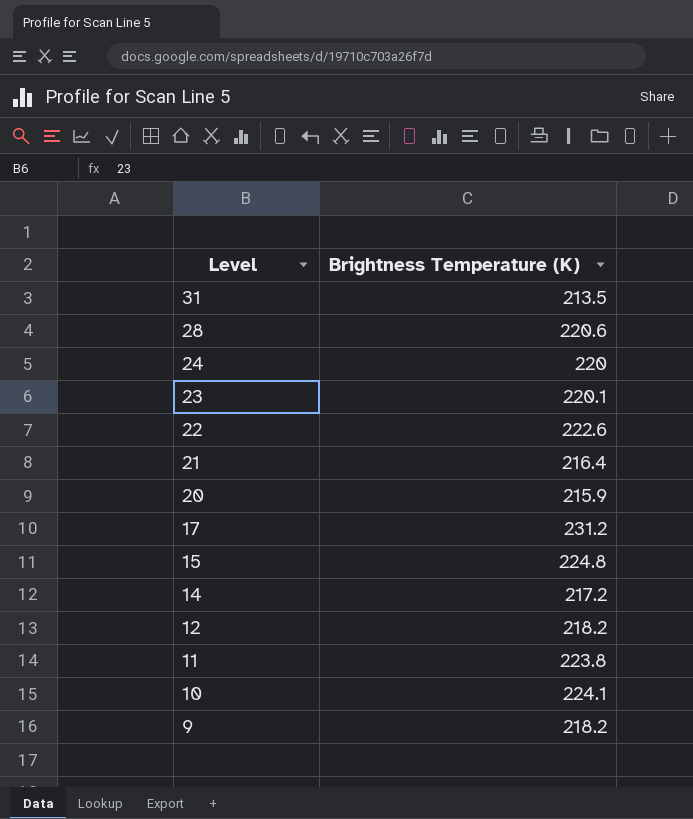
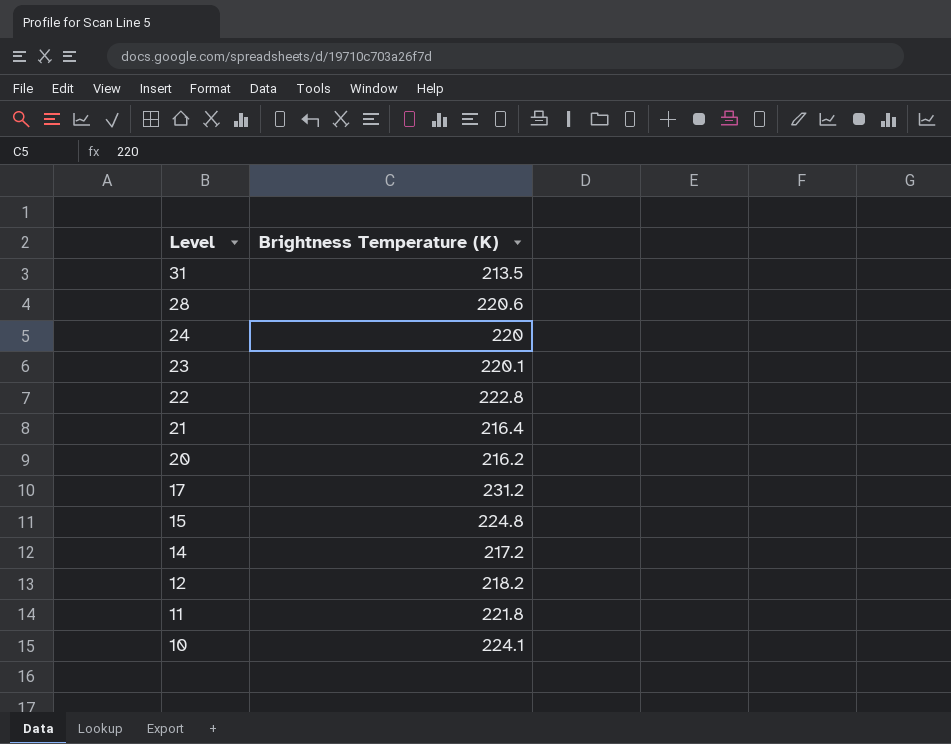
row 9: 218.2 -> none
22 | Brightness Temperature (K): 222.6 -> 222.8
20 | Brightness Temperature (K): 215.9 -> 216.2
11 | Brightness Temperature (K): 223.8 -> 221.8

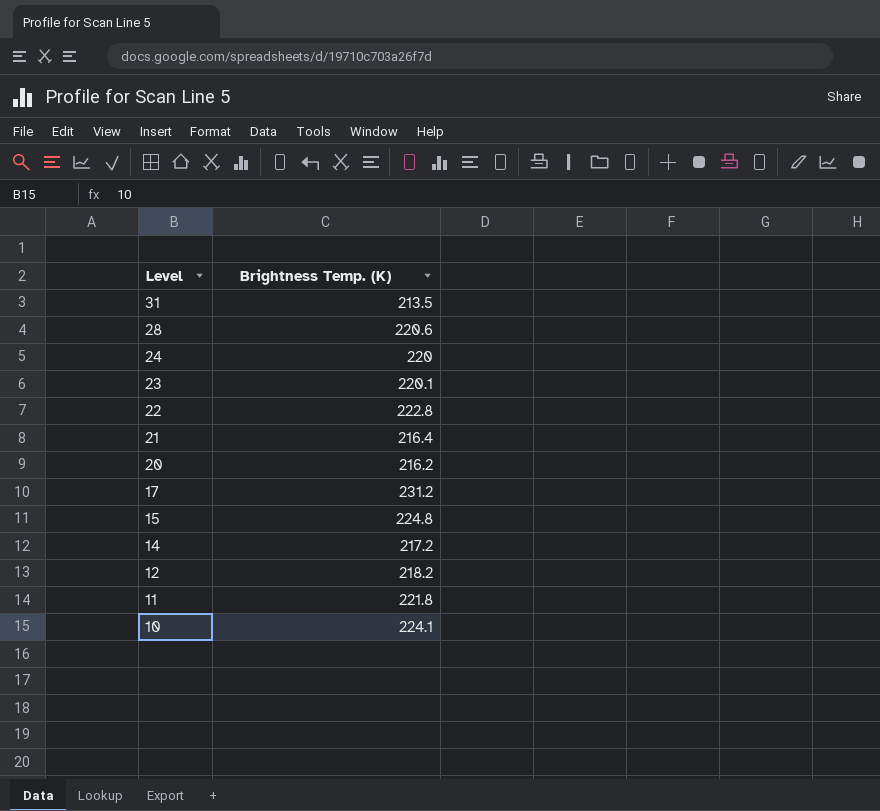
column name: Brightness Temperature (K) -> Brightness Temp. (K)

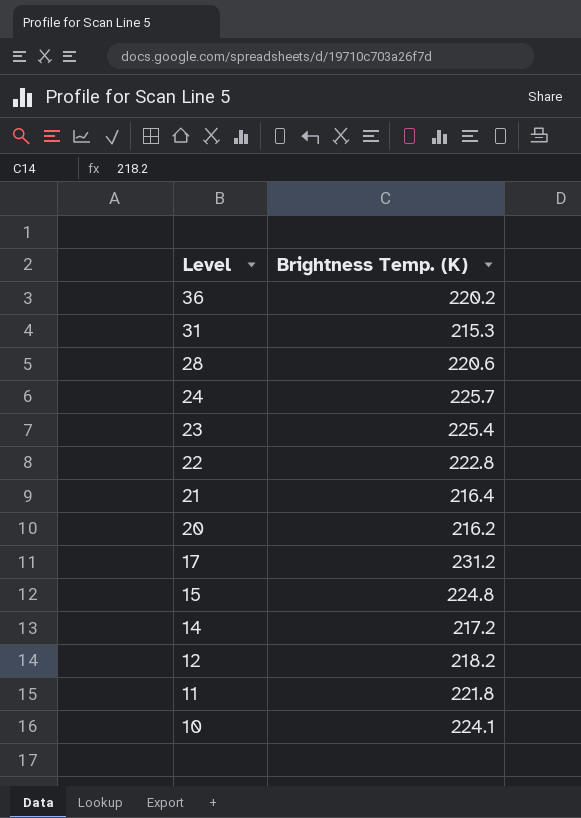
row 36: none -> 220.2
31 | Brightness Temp. (K): 213.5 -> 215.3
24 | Brightness Temp. (K): 220 -> 225.7
23 | Brightness Temp. (K): 220.1 -> 225.4

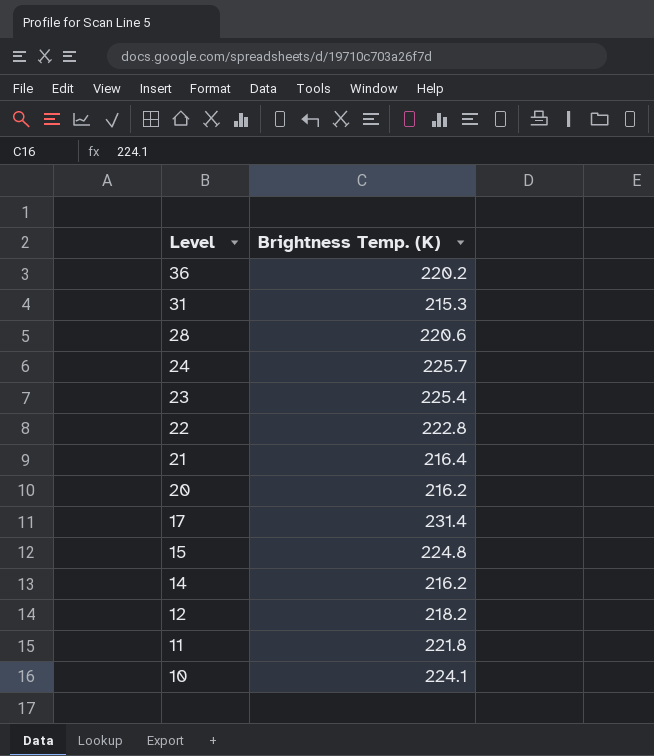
17 | Brightness Temp. (K): 231.2 -> 231.4
14 | Brightness Temp. (K): 217.2 -> 216.2

